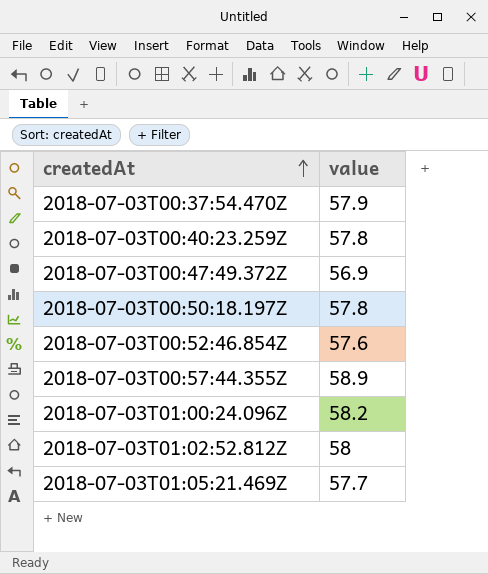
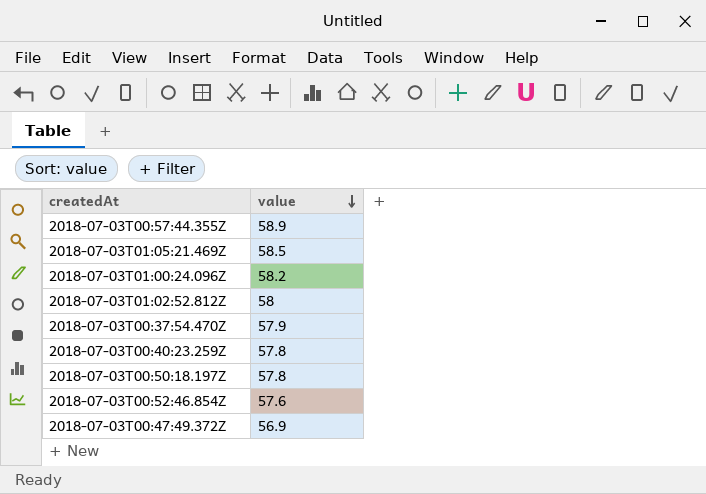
row order: createdAt ascending -> value descending
2018-07-03T01:05:21.469Z | value: 57.7 -> 58.5

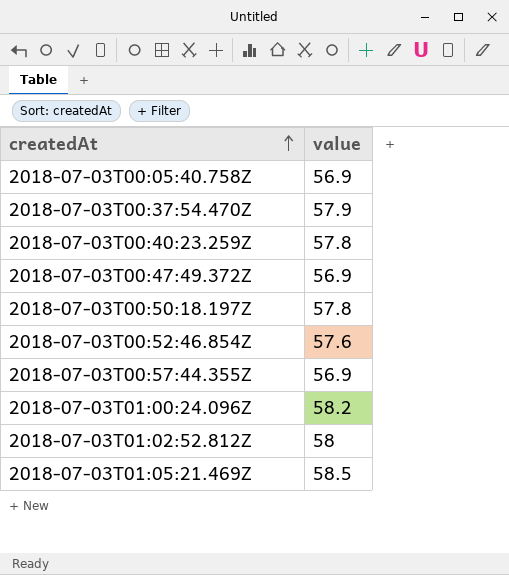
row order: value descending -> createdAt ascending
row 2018-07-03T00:05:40.758Z: none -> 56.9
2018-07-03T00:57:44.355Z | value: 58.9 -> 56.9

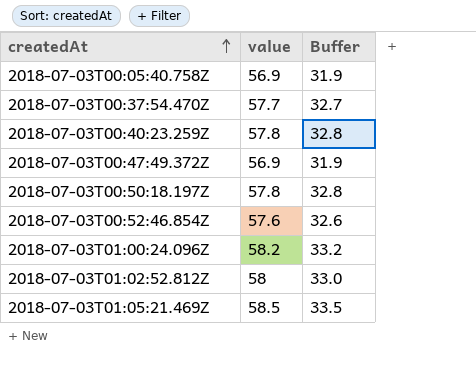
column Buffer | formula: none -> [value] - 25
row 2018-07-03T00:57:44.355Z: 56.9 -> none
2018-07-03T00:37:54.470Z | value: 57.9 -> 57.7

